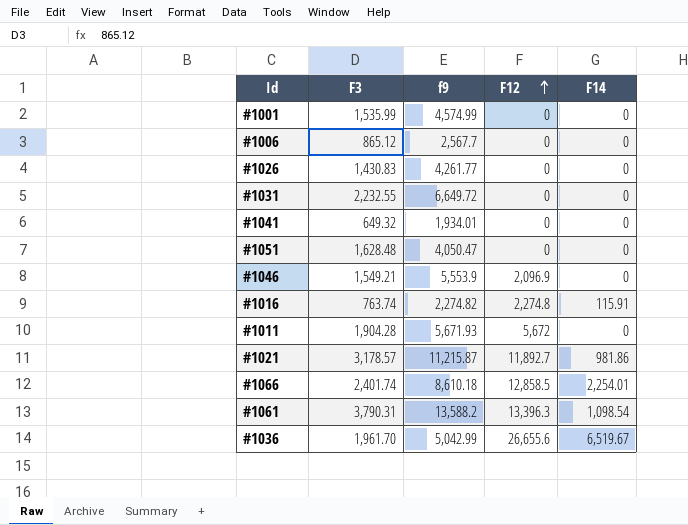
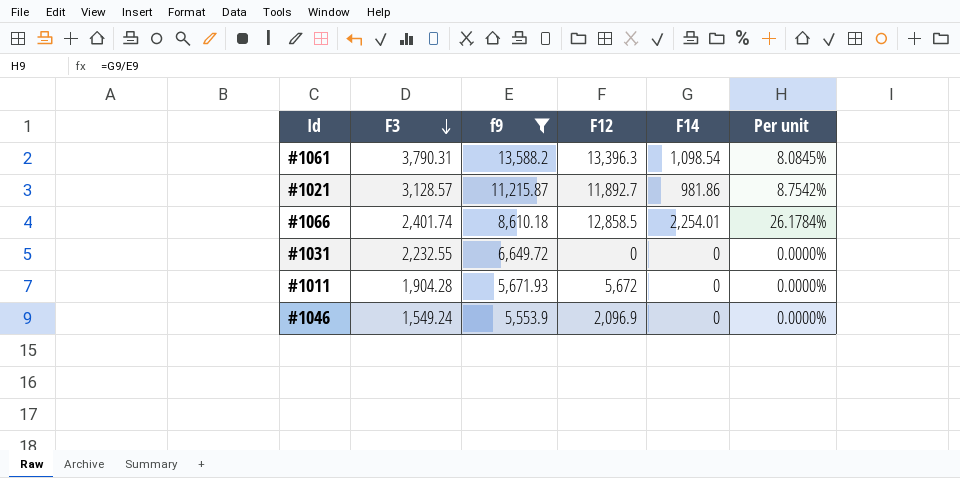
filter: none -> f9 >= 5,553.9
row order: F12 ascending -> F3 descending
column Per unit | formula: none -> [F14] / [f9]
#1021 | F3: 3,178.57 -> 3,128.57
#1046 | F3: 1,549.21 -> 1,549.24

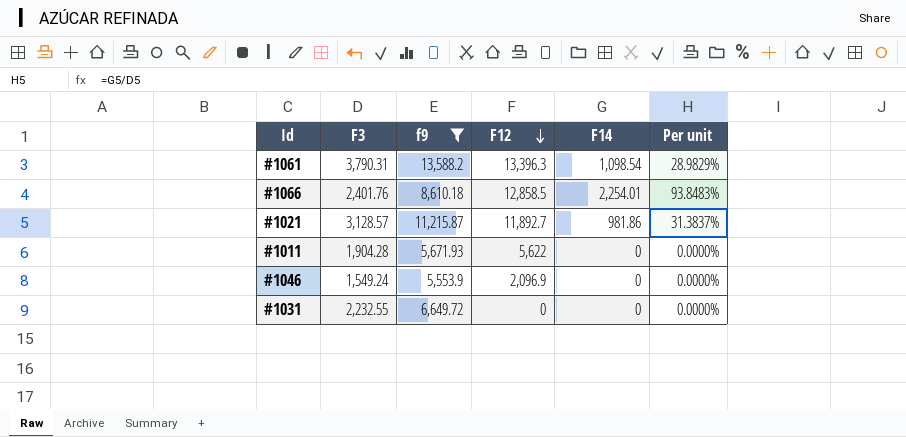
row order: F3 descending -> F12 descending
column Per unit | formula: [F14] / [f9] -> [F14] / [F3]
#1066 | F3: 2,401.74 -> 2,401.76
#1011 | F12: 5,672 -> 5,622

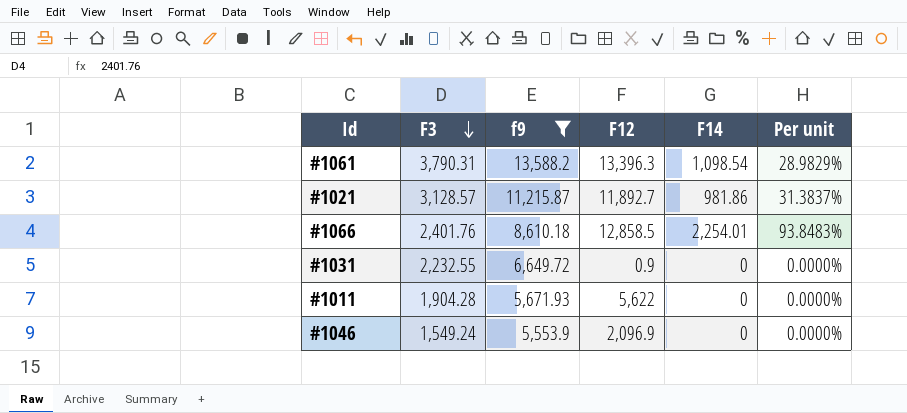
row order: F12 descending -> F3 descending
#1031 | F12: 0 -> 0.9

